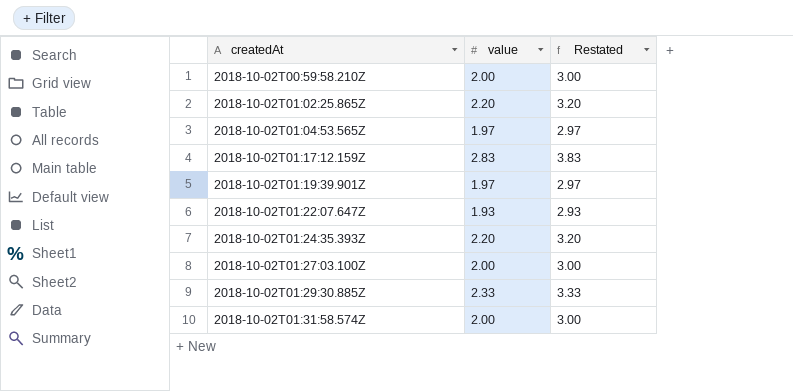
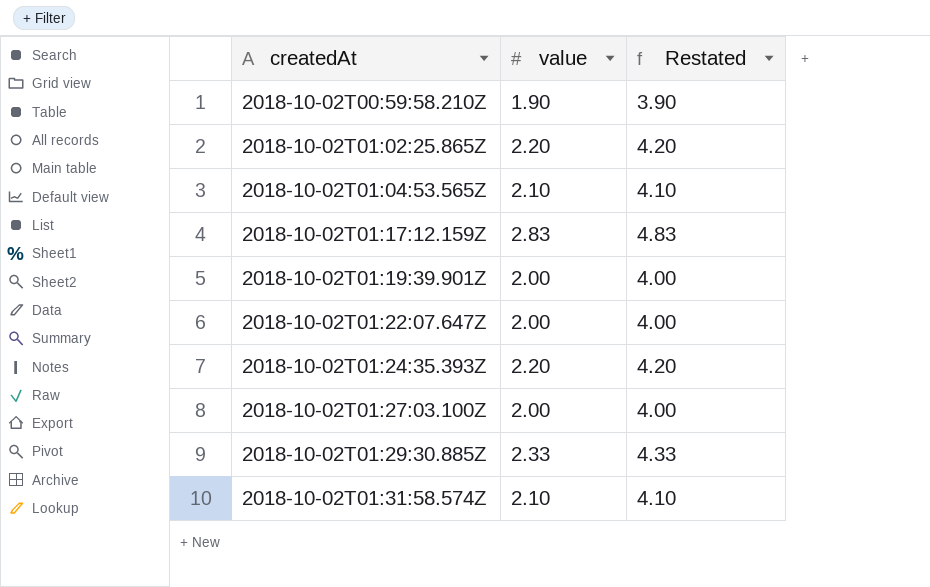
column Restated | formula: [value] + 1 -> [value] + 2
2018-10-02T00:59:58.210Z | value: 2.00 -> 1.90
2018-10-02T01:04:53.565Z | value: 1.97 -> 2.10
2018-10-02T01:19:39.901Z | value: 1.97 -> 2.00
2018-10-02T01:22:07.647Z | value: 1.93 -> 2.00
2018-10-02T01:31:58.574Z | value: 2.00 -> 2.10

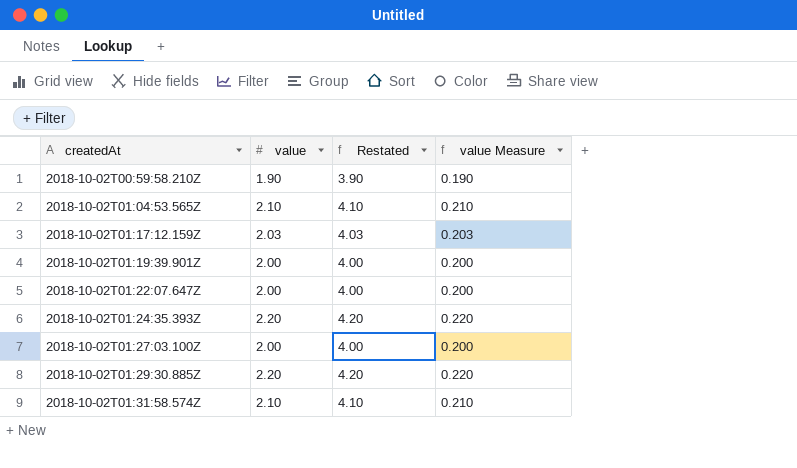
column value Measure | formula: none -> [value] * 0.1
row 2018-10-02T01:02:25.865Z: 2.20 | 4.20 -> none
2018-10-02T01:17:12.159Z | value: 2.83 -> 2.03
2018-10-02T01:17:12.159Z | Restated: 4.83 -> 4.03
2018-10-02T01:29:30.885Z | value: 2.33 -> 2.20
2018-10-02T01:29:30.885Z | Restated: 4.33 -> 4.20

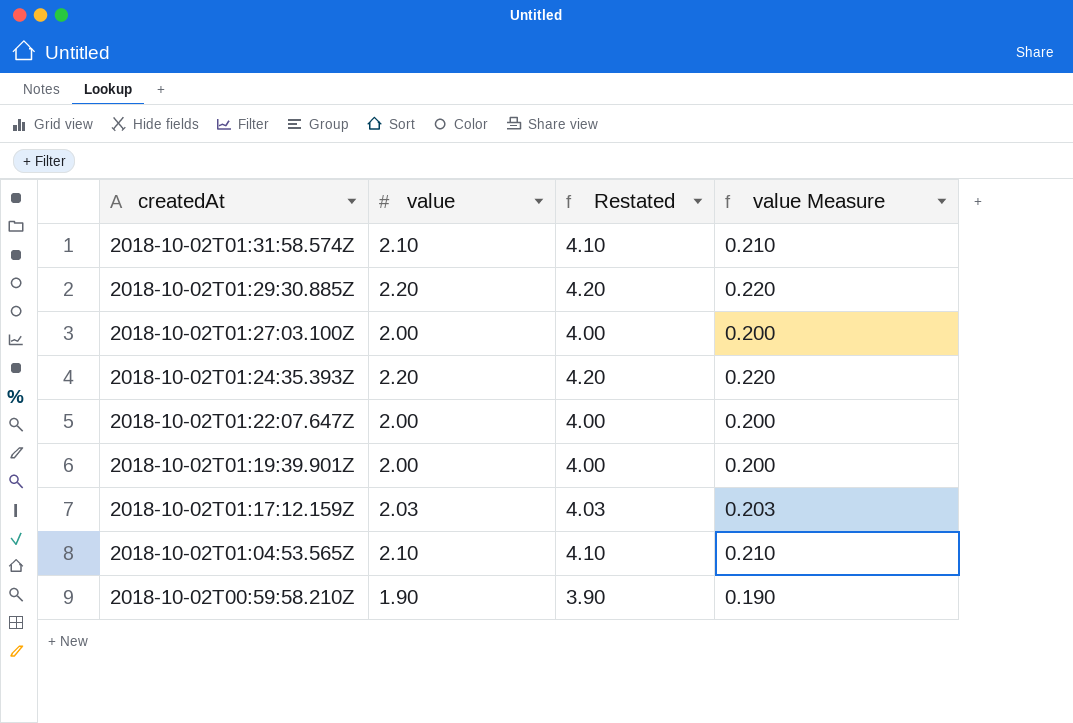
row order: createdAt ascending -> createdAt descending

